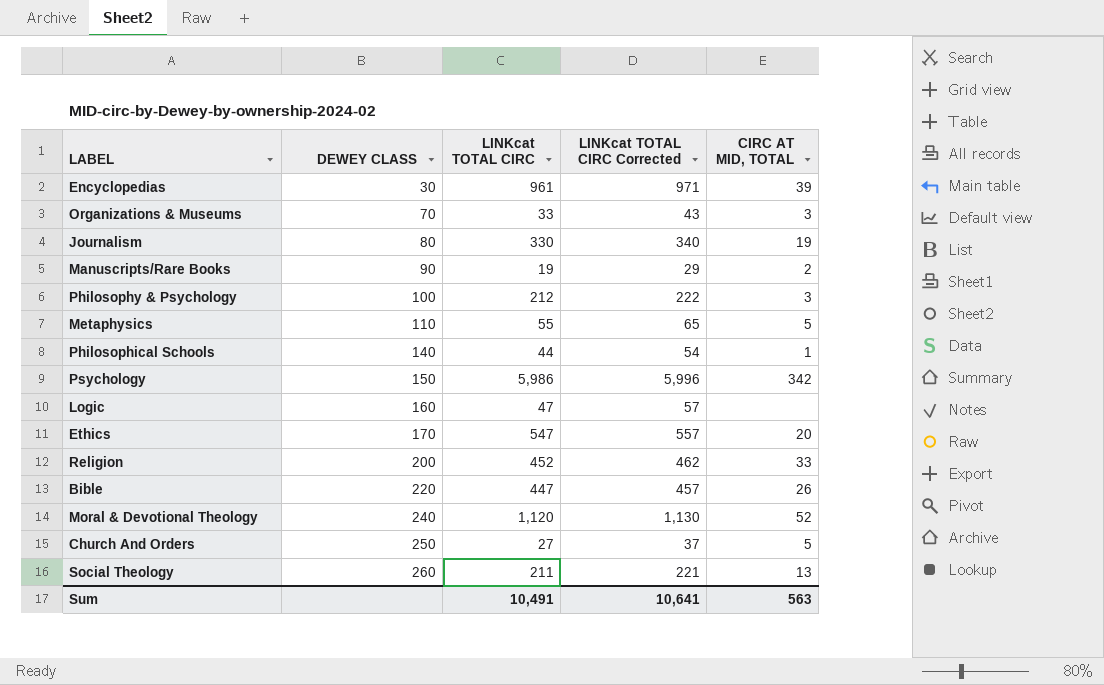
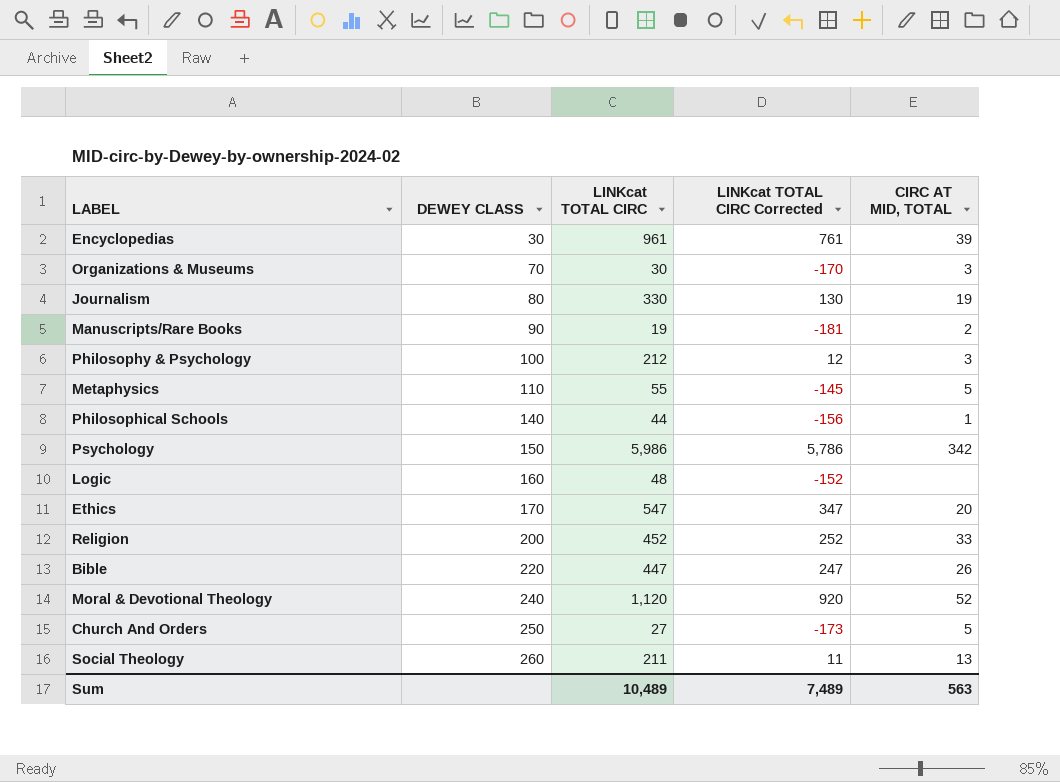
column LINKcat TOTAL CIRC Corrected | formula: [LINKcat TOTAL CIRC] + 10 -> [LINKcat TOTAL CIRC] - 200
Organizations & Museums | LINKcat TOTAL CIRC: 33 -> 30
Logic | LINKcat TOTAL CIRC: 47 -> 48
Sum | LINKcat TOTAL CIRC: 10,491 -> 10,489
Sum | LINKcat TOTAL CIRC Corrected: 10,641 -> 7,489

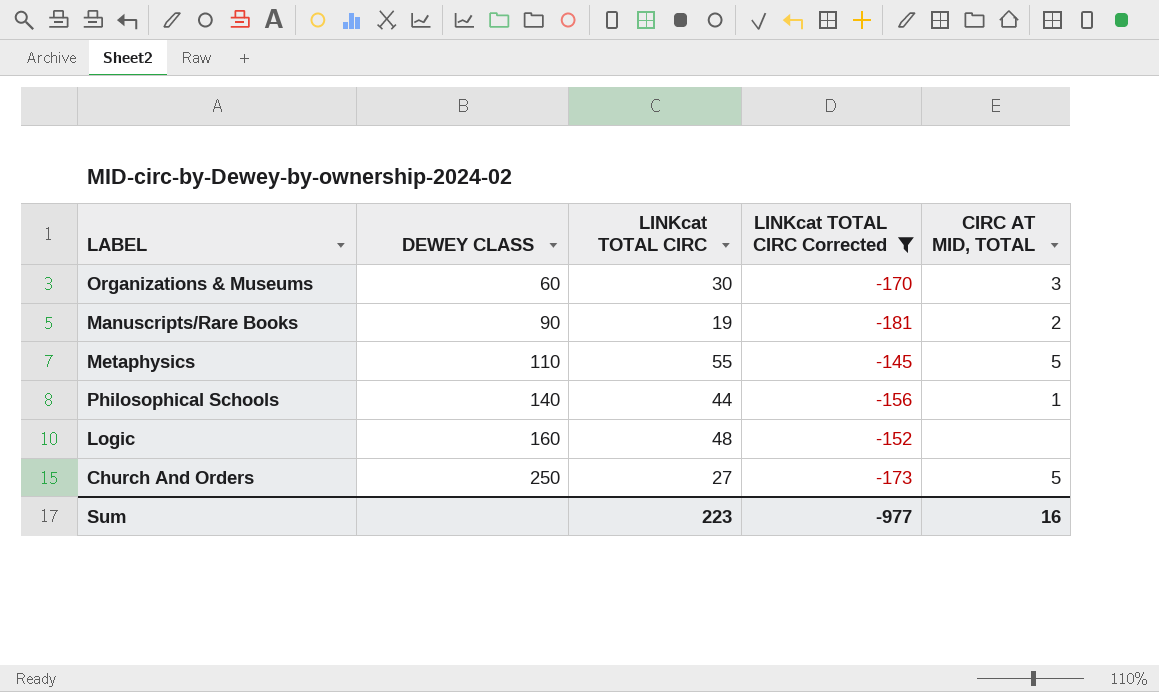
filter: none -> LINKcat TOTAL CIRC Corrected <= -145
Organizations & Museums | DEWEY CLASS: 70 -> 60
Sum | LINKcat TOTAL CIRC: 10,489 -> 223
Sum | LINKcat TOTAL CIRC Corrected: 7,489 -> -977
Sum | CIRC AT MID, TOTAL: 563 -> 16

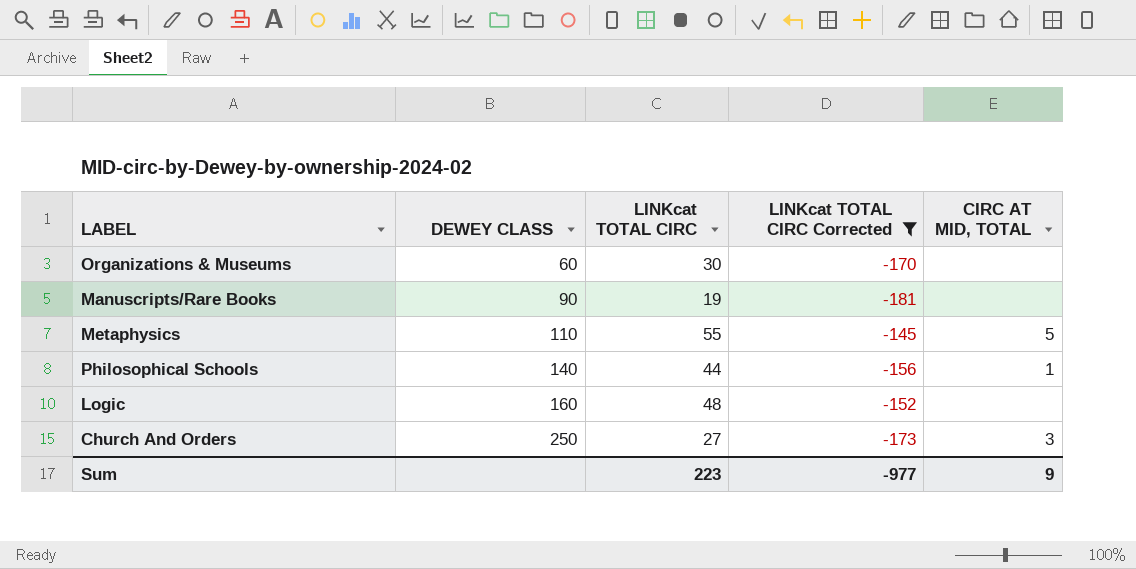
Organizations & Museums | CIRC AT MID, TOTAL: 3 -> none
Manuscripts/Rare Books | CIRC AT MID, TOTAL: 2 -> none
Church And Orders | CIRC AT MID, TOTAL: 5 -> 3
Sum | CIRC AT MID, TOTAL: 16 -> 9

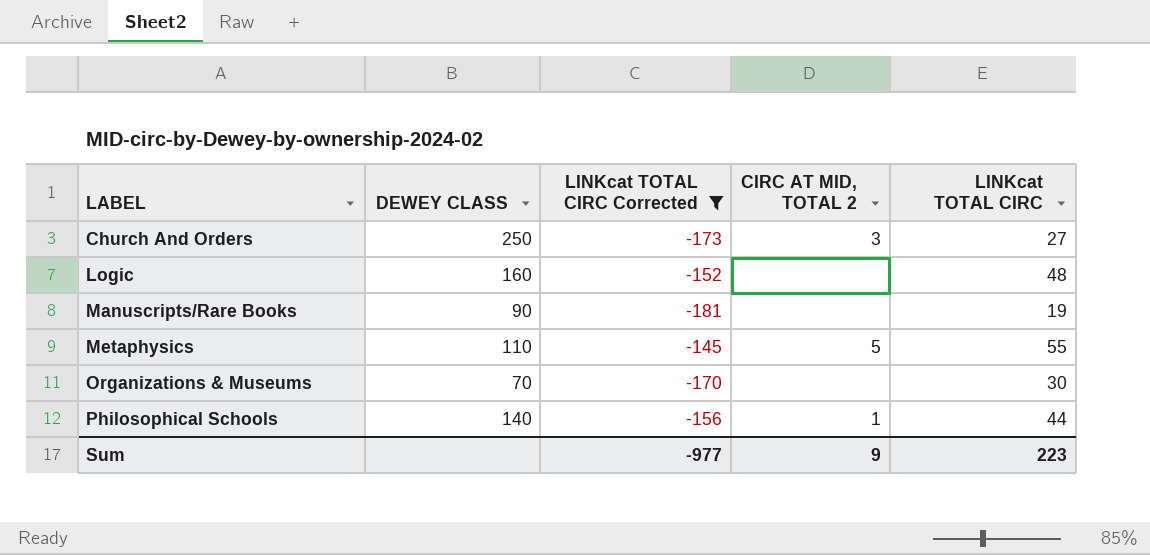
row order: DEWEY CLASS ascending -> LABEL ascending
column name: CIRC AT MID, TOTAL -> CIRC AT MID, TOTAL 2
column LINKcat TOTAL CIRC | position: 3 -> 5
Organizations & Museums | DEWEY CLASS: 60 -> 70

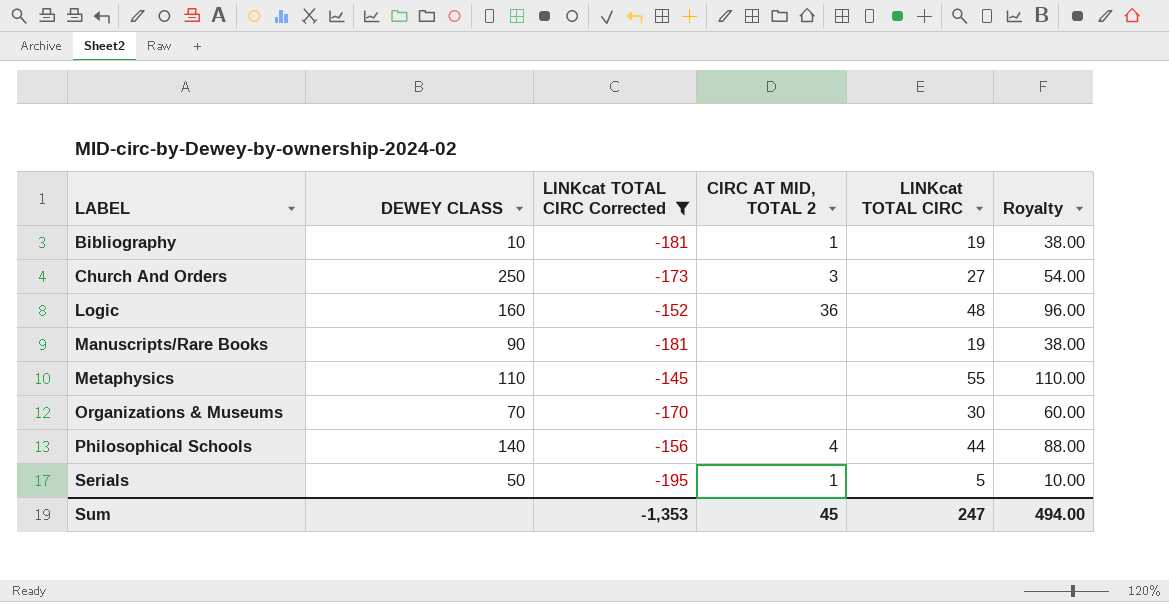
column Royalty | formula: none -> [LINKcat TOTAL CIRC] * 2
row Bibliography: none -> 10 | -181 | 1 | 19 | 38.00
Logic | CIRC AT MID, TOTAL 2: none -> 36
Metaphysics | CIRC AT MID, TOTAL 2: 5 -> none
Philosophical Schools | CIRC AT MID, TOTAL 2: 1 -> 4
row Serials: none -> 50 | -195 | 1 | 5 | 10.00
Sum | LINKcat TOTAL CIRC Corrected: -977 -> -1,353
Sum | CIRC AT MID, TOTAL 2: 9 -> 45
Sum | LINKcat TOTAL CIRC: 223 -> 247

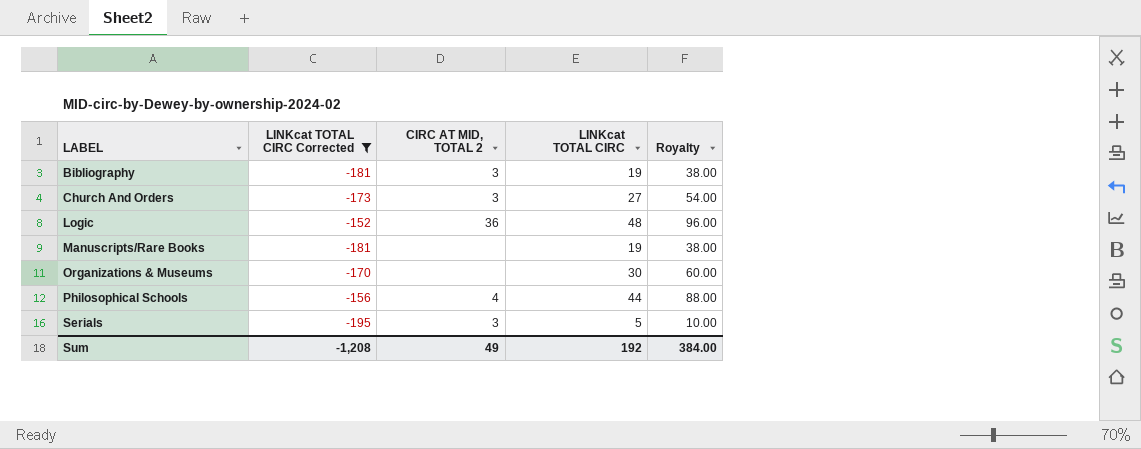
column DEWEY CLASS | position: 2 -> none
row Metaphysics: 110 | -145 | none | 55 | 110.00 -> none
Bibliography | CIRC AT MID, TOTAL 2: 1 -> 3
Serials | CIRC AT MID, TOTAL 2: 1 -> 3
Sum | LINKcat TOTAL CIRC Corrected: -1,353 -> -1,208
Sum | CIRC AT MID, TOTAL 2: 45 -> 49
Sum | LINKcat TOTAL CIRC: 247 -> 192
Sum | Royalty: 494.00 -> 384.00

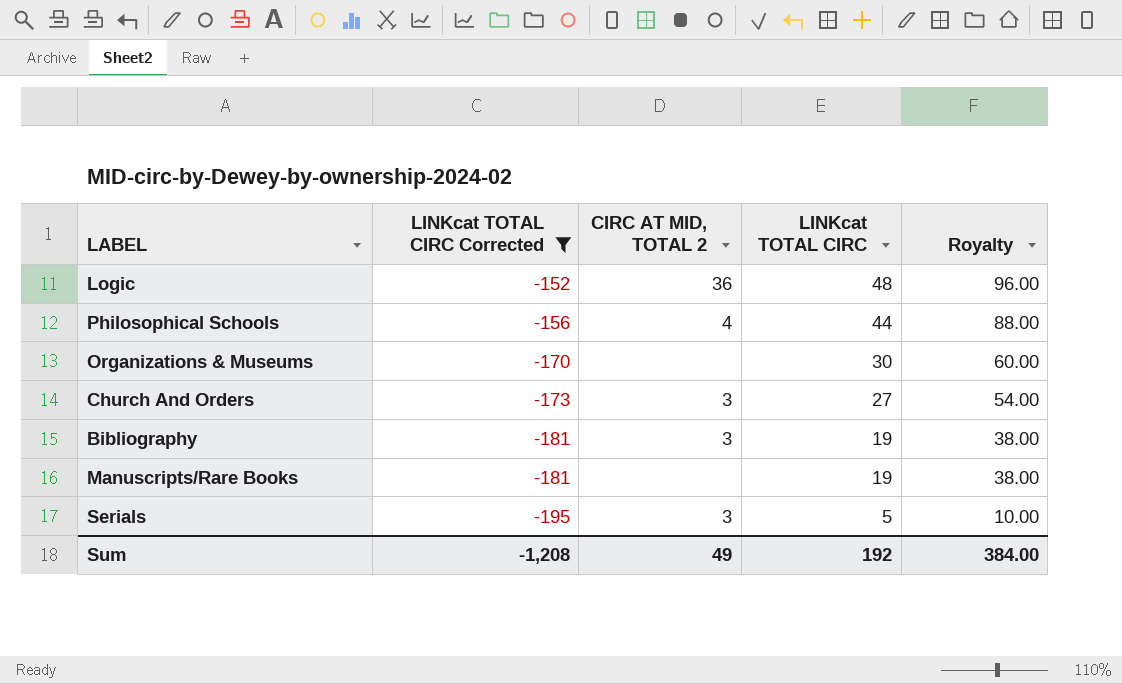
row order: LABEL ascending -> LINKcat TOTAL CIRC Corrected descending

